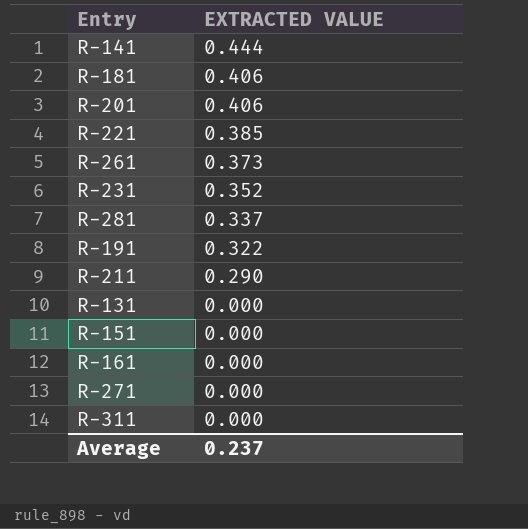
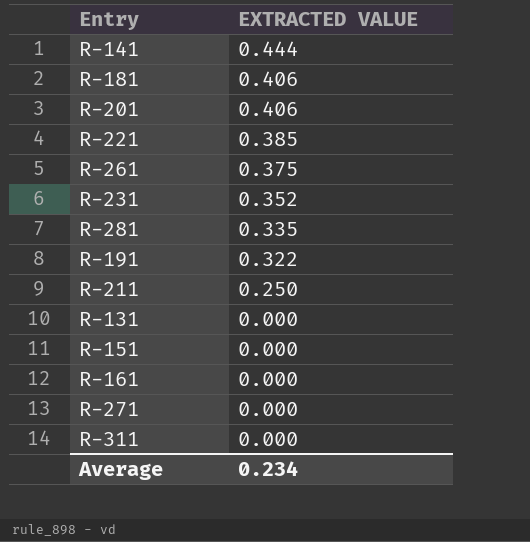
R-261 | EXTRACTED VALUE: 0.373 -> 0.375
R-281 | EXTRACTED VALUE: 0.337 -> 0.335
R-211 | EXTRACTED VALUE: 0.290 -> 0.250
Average | EXTRACTED VALUE: 0.237 -> 0.234

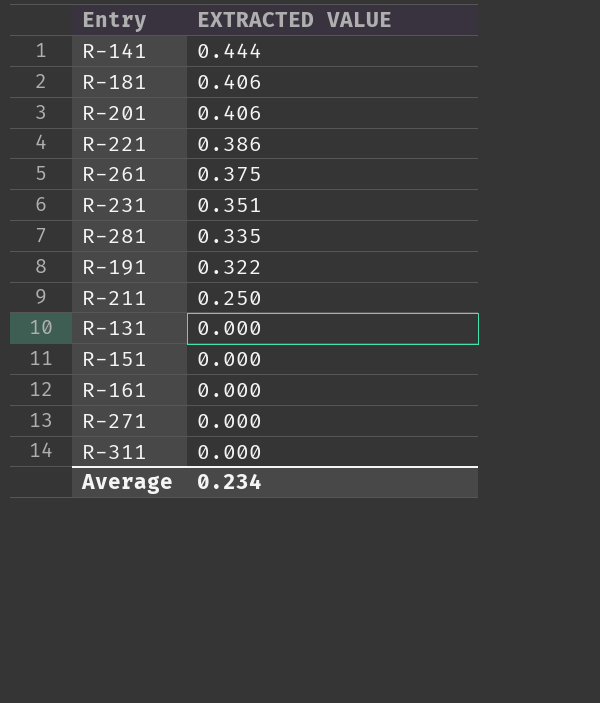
R-221 | EXTRACTED VALUE: 0.385 -> 0.386
R-231 | EXTRACTED VALUE: 0.352 -> 0.351

